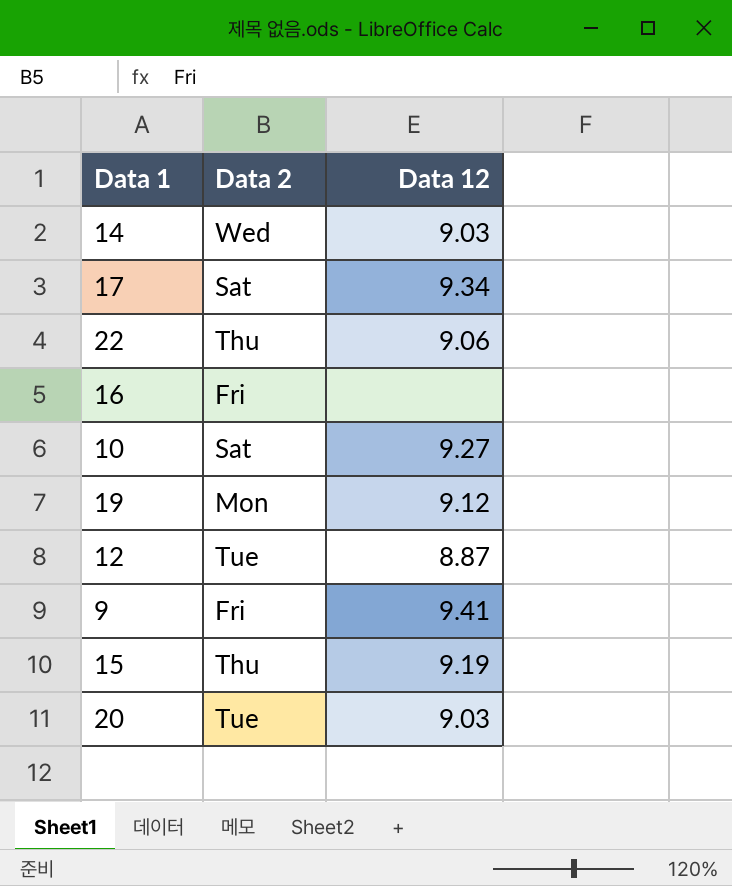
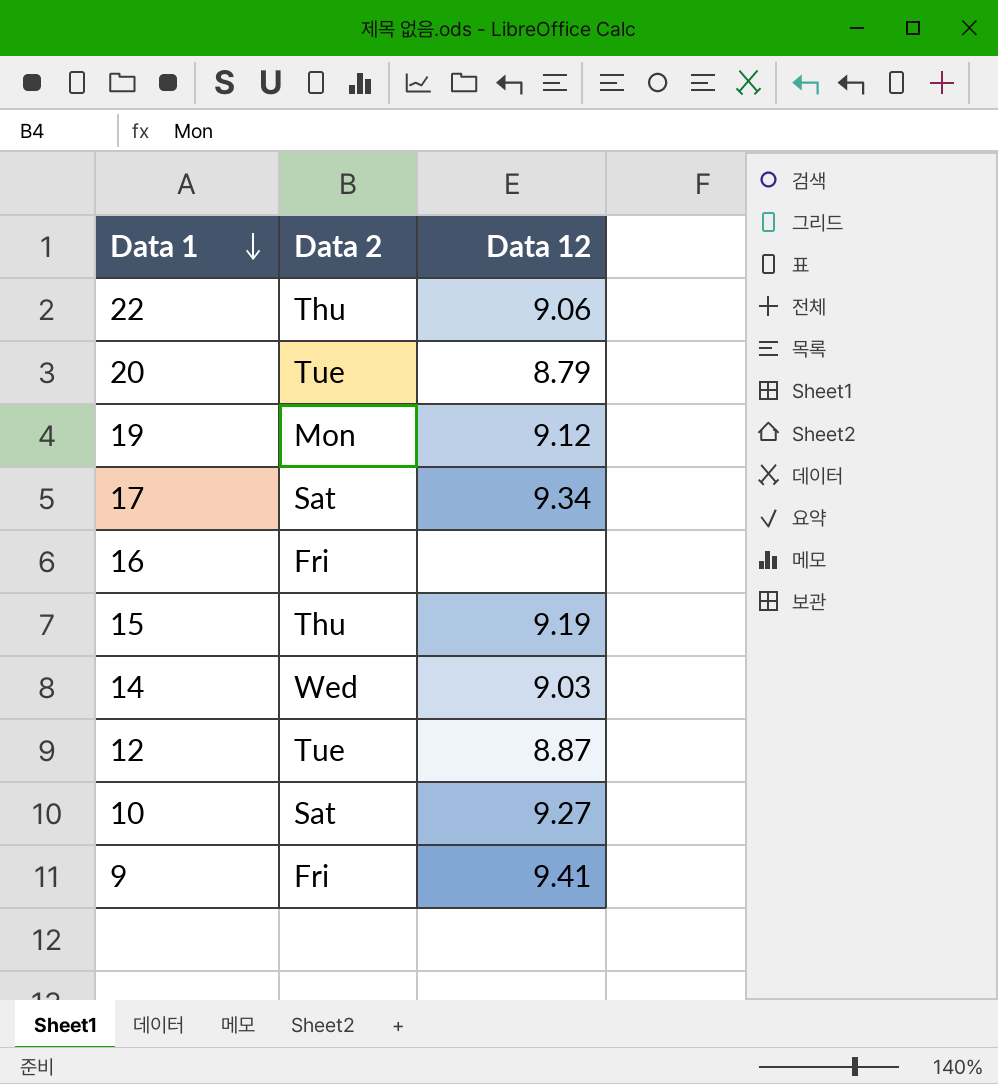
row order: none -> Data 1 descending
20 | Data 12: 9.03 -> 8.79

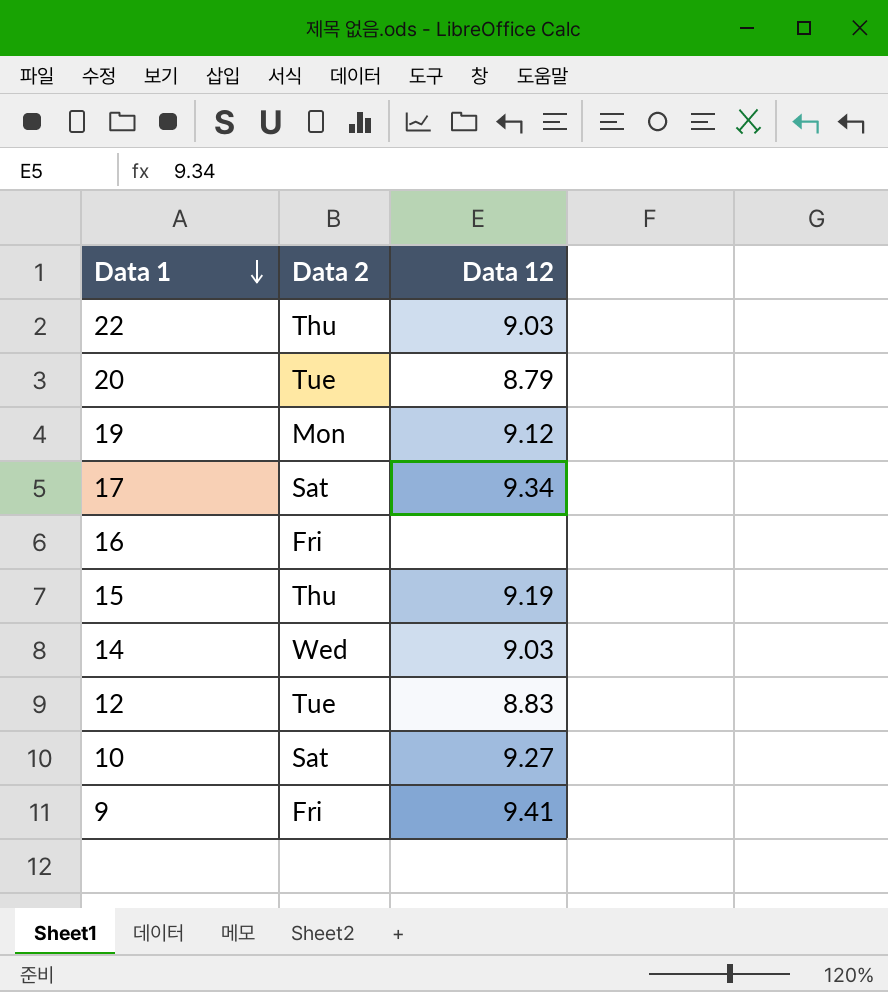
22 | Data 12: 9.06 -> 9.03
12 | Data 12: 8.87 -> 8.83

